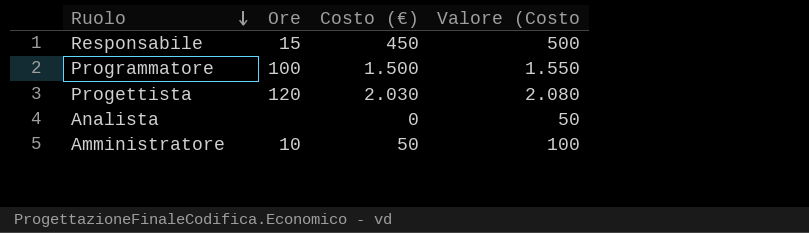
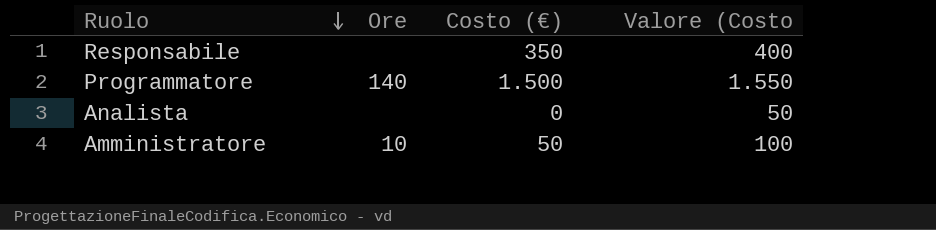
row Progettista: 120 | 2.030 | 2.080 -> none
Responsabile | Ore: 15 -> none
Responsabile | Costo (€): 450 -> 350
Responsabile | Valore (Costo: 500 -> 400
Programmatore | Ore: 100 -> 140

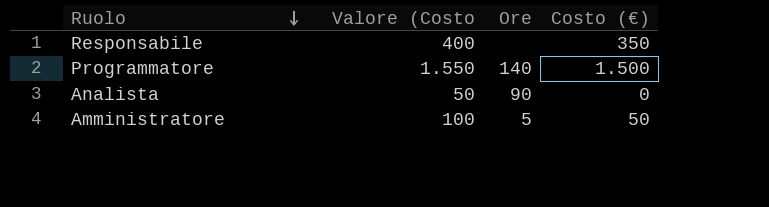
column Valore (Costo | position: 4 -> 2
Analista | Ore: none -> 90
Amministratore | Ore: 10 -> 5

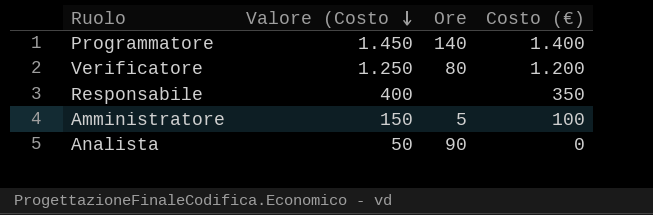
row order: Ruolo descending -> Valore (Costo descending
Programmatore | Valore (Costo: 1.550 -> 1.450
Programmatore | Costo (€): 1.500 -> 1.400
row Verificatore: none -> 1.250 | 80 | 1.200
Amministratore | Valore (Costo: 100 -> 150
Amministratore | Costo (€): 50 -> 100

